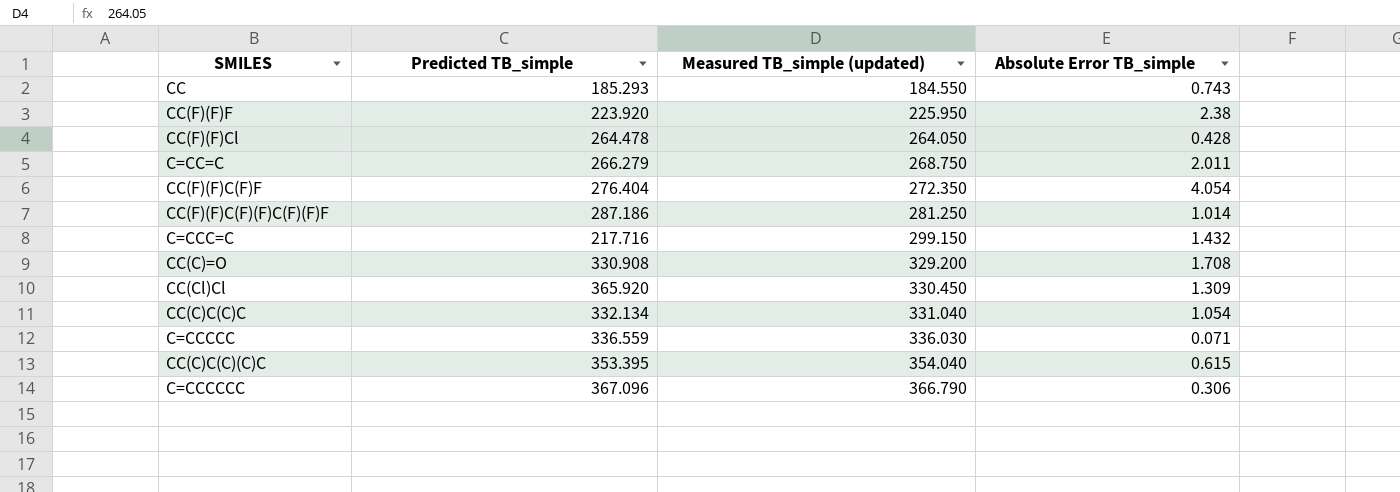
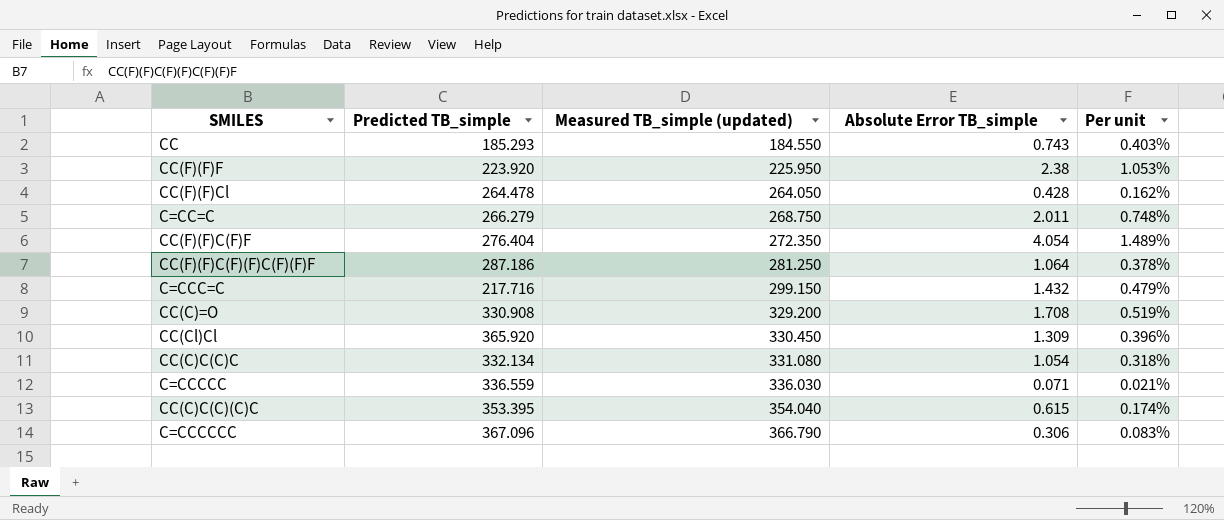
column Per unit | formula: none -> [Absolute Error TB_simple] / [Measured TB_simple (updated)]
CC(F)(F)C(F)(F)C(F)(F)F | Absolute Error TB_simple: 1.014 -> 1.064
CC(C)C(C)C | Measured TB_simple (updated): 331.040 -> 331.080

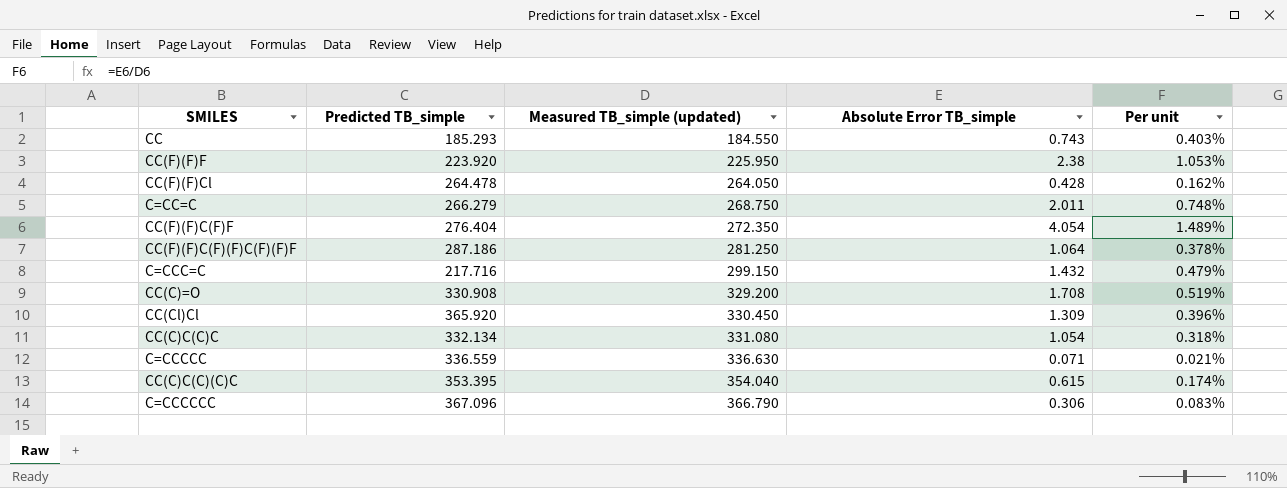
C=CCCCC | Measured TB_simple (updated): 336.030 -> 336.630

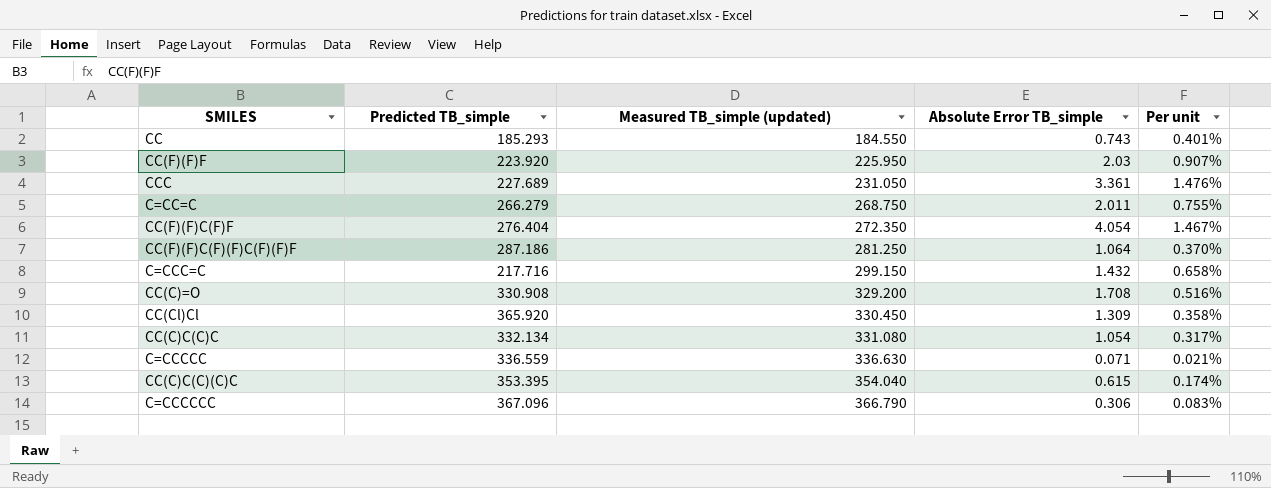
column Per unit | formula: [Absolute Error TB_simple] / [Measured TB_simple (updated)] -> [Absolute Error TB_simple] / [Predicted TB_simple]
row CC(F)(F)Cl: 264.478 | 264.050 | 0.428 | 0.162% -> none
CC(F)(F)F | Absolute Error TB_simple: 2.38 -> 2.03
row CCC: none -> 227.689 | 231.050 | 3.361 | 1.476%

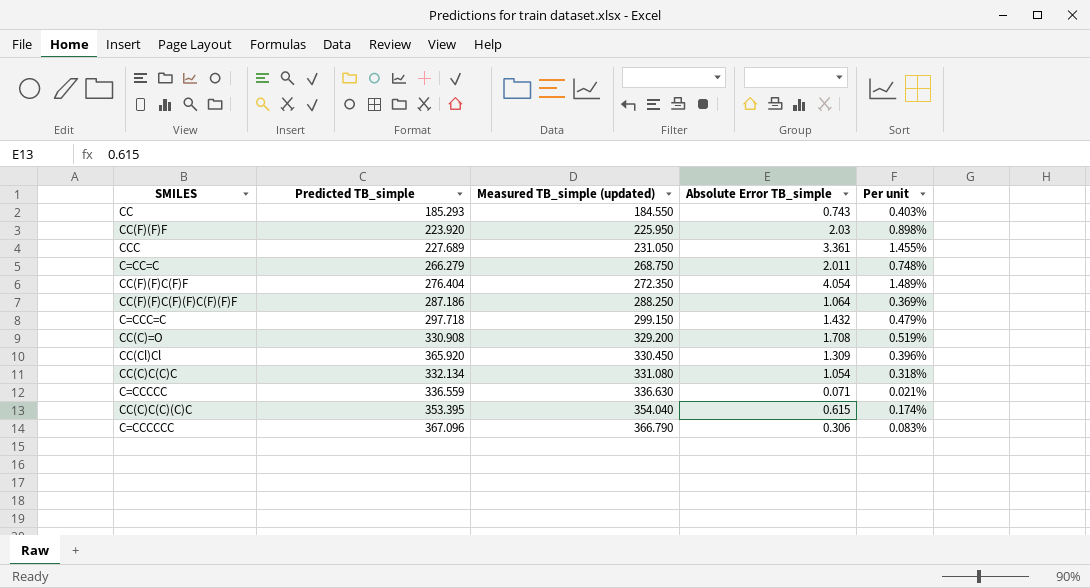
column Per unit | formula: [Absolute Error TB_simple] / [Predicted TB_simple] -> [Absolute Error TB_simple] / [Measured TB_simple (updated)]
CC(F)(F)C(F)(F)C(F)(F)F | Measured TB_simple (updated): 281.250 -> 288.250
C=CCC=C | Predicted TB_simple: 217.716 -> 297.718

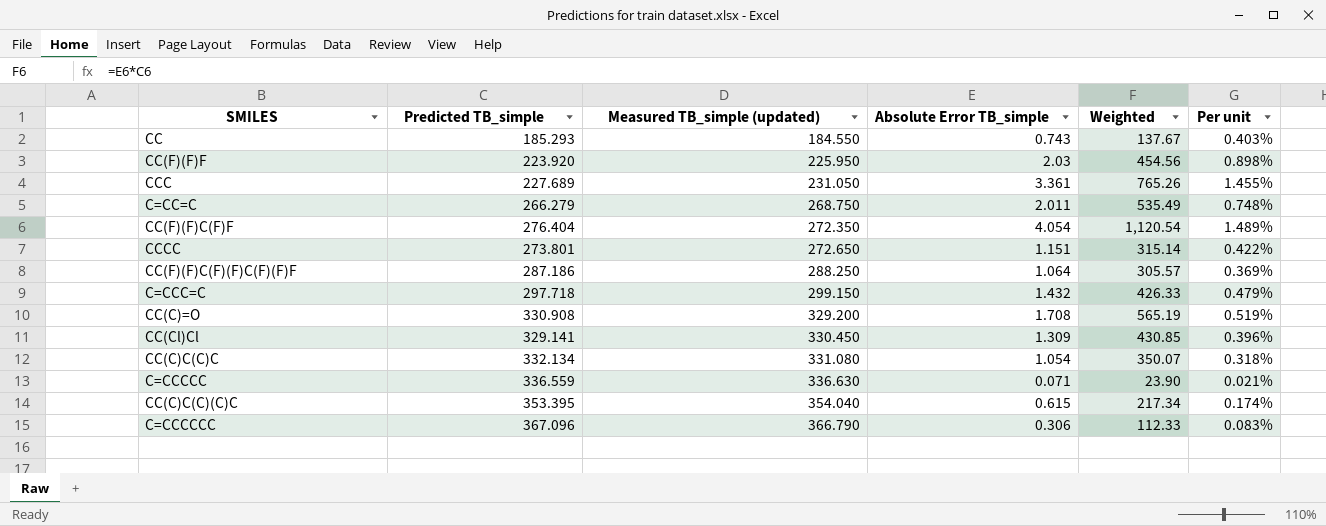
column Weighted | formula: none -> [Predicted TB_simple] * [Absolute Error TB_simple]
row CCCC: none -> 273.801 | 272.650 | 1.151 | 315.14 | 0.422%
CC(Cl)Cl | Predicted TB_simple: 365.920 -> 329.141

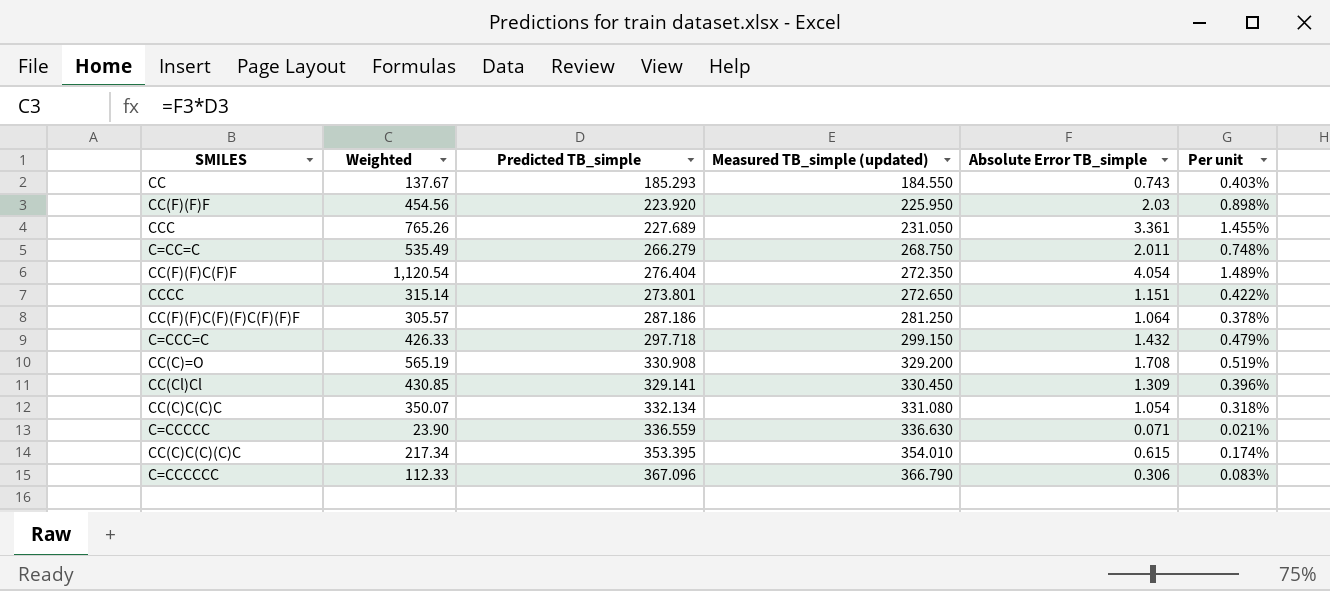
column Weighted | position: 5 -> 2
CC(F)(F)C(F)(F)C(F)(F)F | Measured TB_simple (updated): 288.250 -> 281.250
CC(F)(F)C(F)(F)C(F)(F)F | Per unit: 0.369% -> 0.378%
CC(C)C(C)(C)C | Measured TB_simple (updated): 354.040 -> 354.010

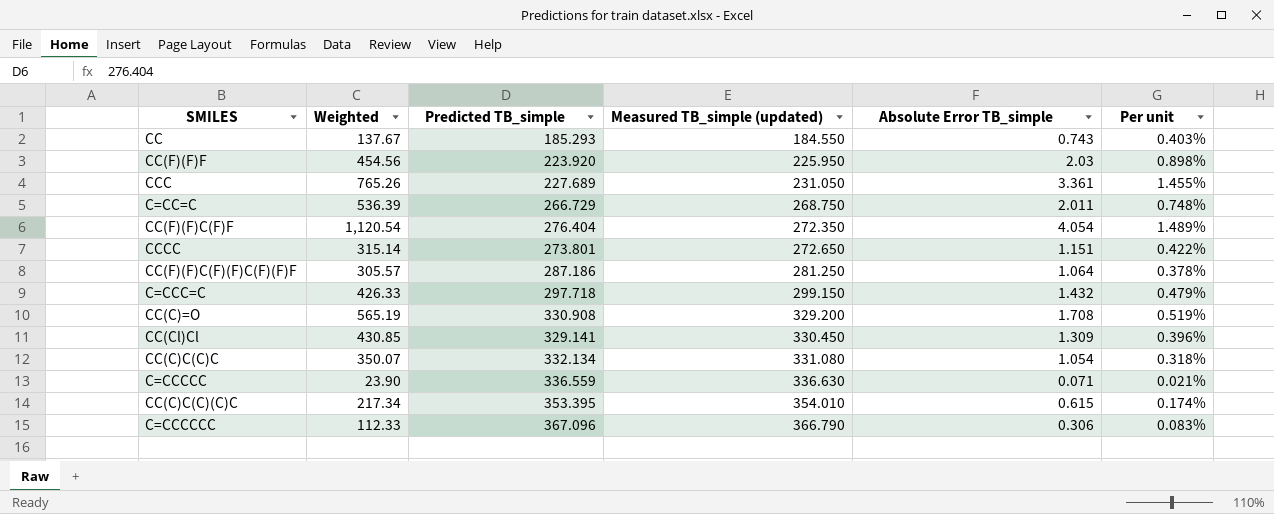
C=CC=C | Weighted: 535.49 -> 536.39
C=CC=C | Predicted TB_simple: 266.279 -> 266.729

